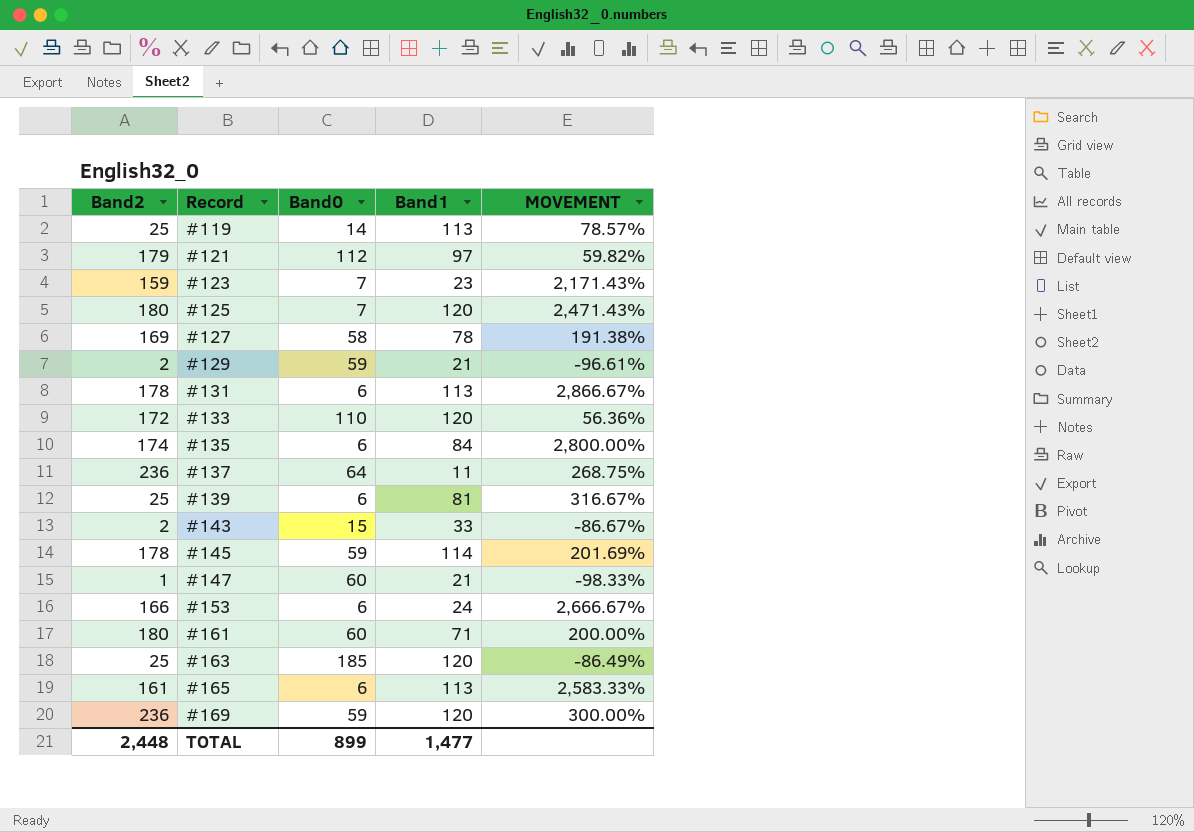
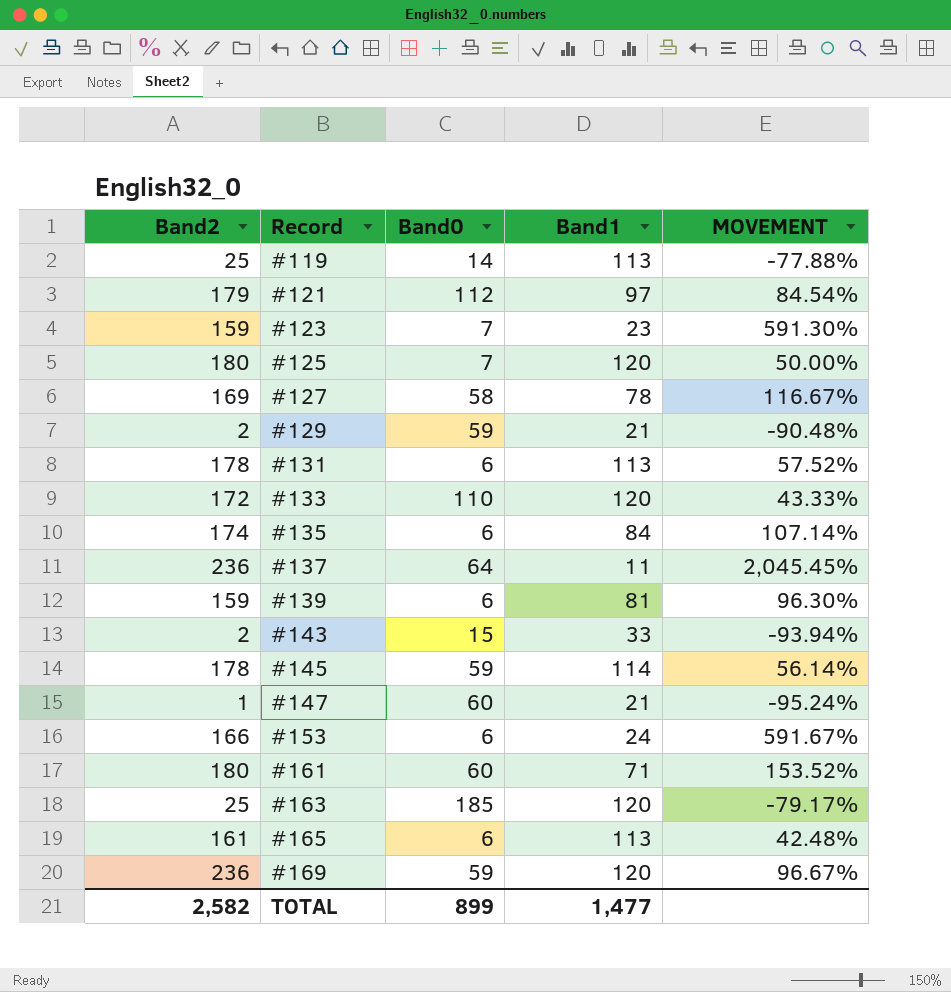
column MOVEMENT | formula: ([Band2] - [Band0]) / [Band0] -> ([Band2] - [Band1]) / [Band1]
#139 | Band2: 25 -> 159
TOTAL | Band2: 2,448 -> 2,582

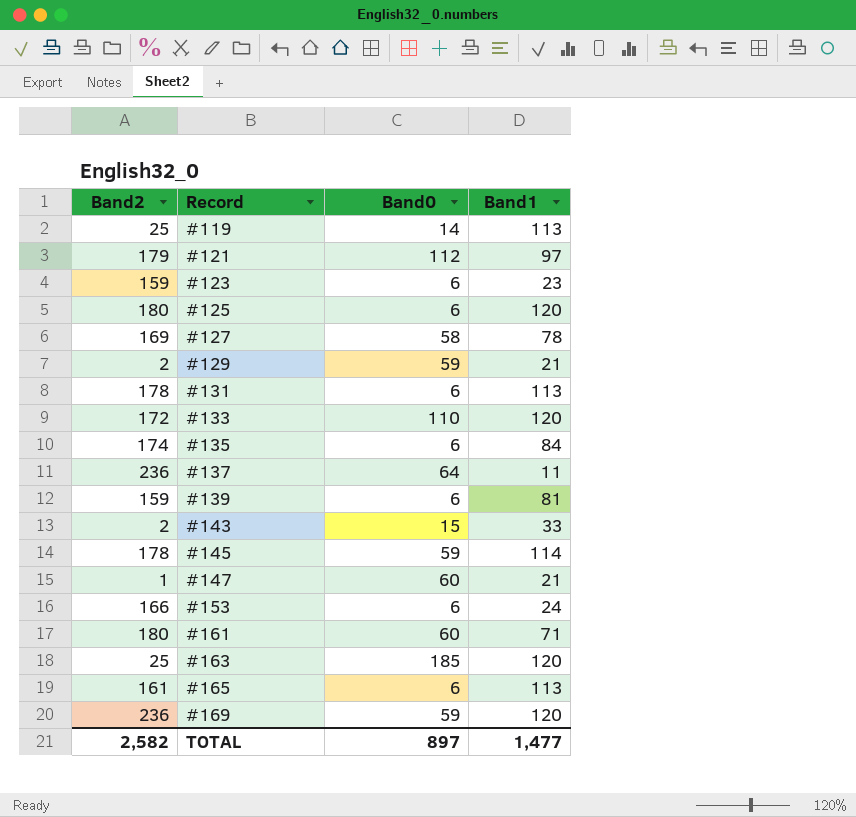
column MOVEMENT | formula: ([Band2] - [Band1]) / [Band1] -> none
#123 | Band0: 7 -> 6
#125 | Band0: 7 -> 6
TOTAL | Band0: 899 -> 897

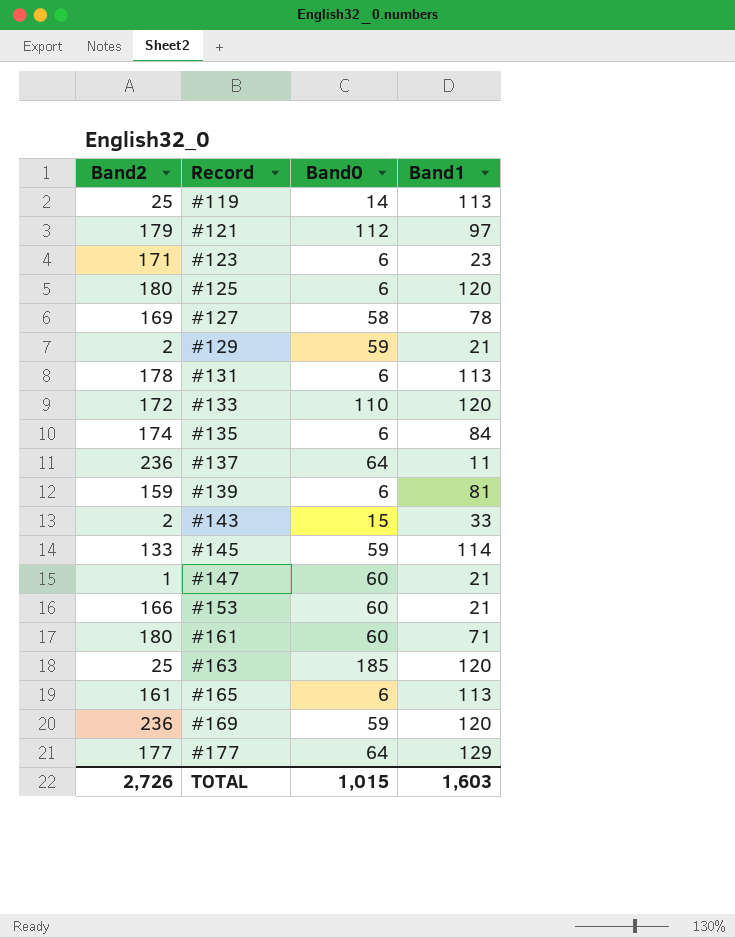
#123 | Band2: 159 -> 171
#145 | Band2: 178 -> 133
#153 | Band0: 6 -> 60
#153 | Band1: 24 -> 21
row #177: none -> 177 | 64 | 129
TOTAL | Band2: 2,582 -> 2,726
TOTAL | Band0: 897 -> 1,015
TOTAL | Band1: 1,477 -> 1,603

